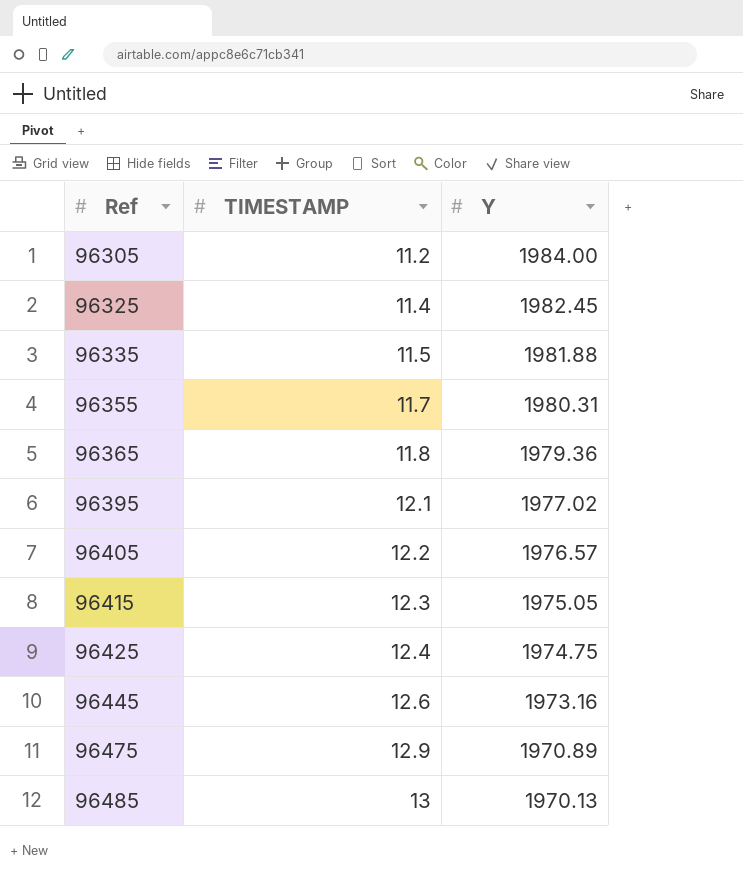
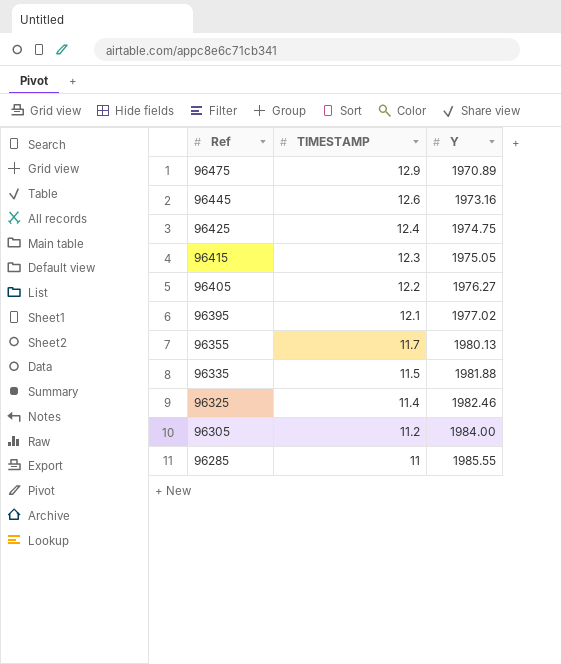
row order: Ref ascending -> Ref descending
row 96365: 11.8 | 1979.36 -> none
row 96485: 13 | 1970.13 -> none
96405 | Y: 1976.57 -> 1976.27
96355 | Y: 1980.31 -> 1980.13
96325 | Y: 1982.45 -> 1982.46
row 96285: none -> 11 | 1985.55

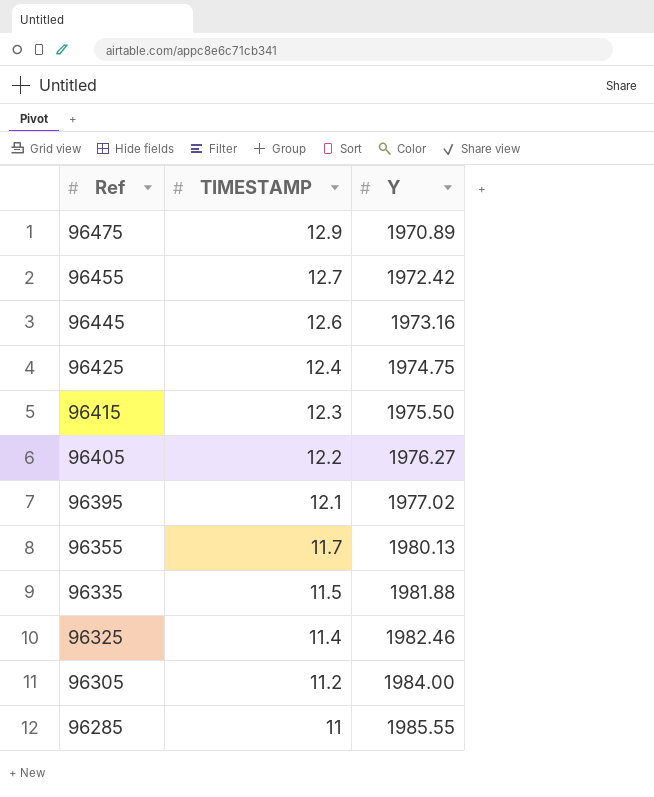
row 96455: none -> 12.7 | 1972.42
96415 | Y: 1975.05 -> 1975.50

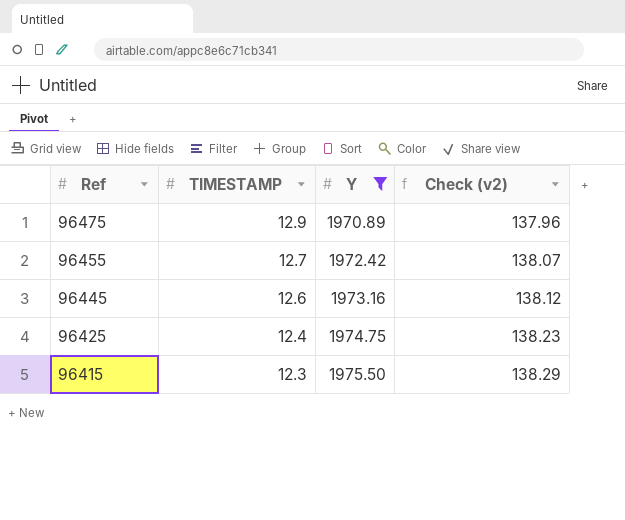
filter: none -> Y <= 1975.50
column Check (v2) | formula: none -> [Y] * 0.07

